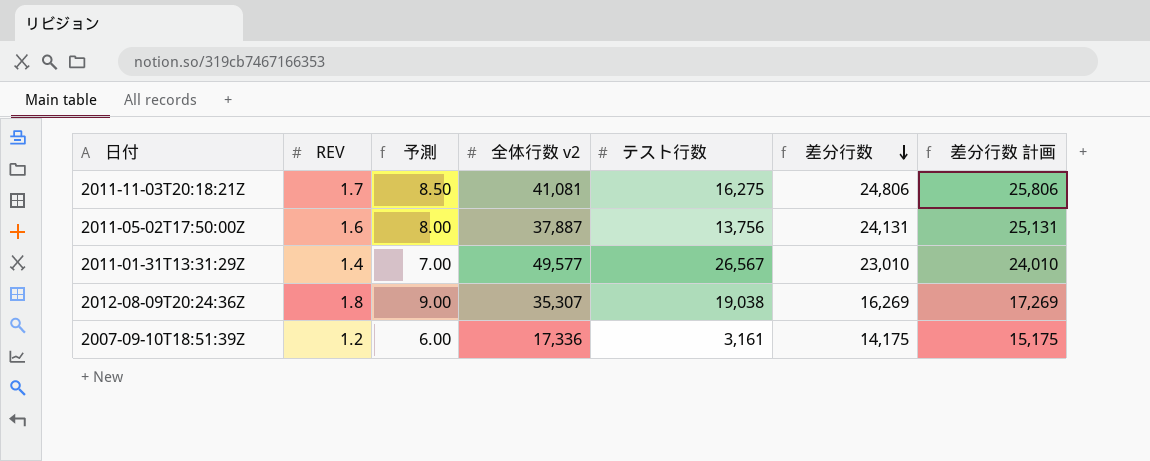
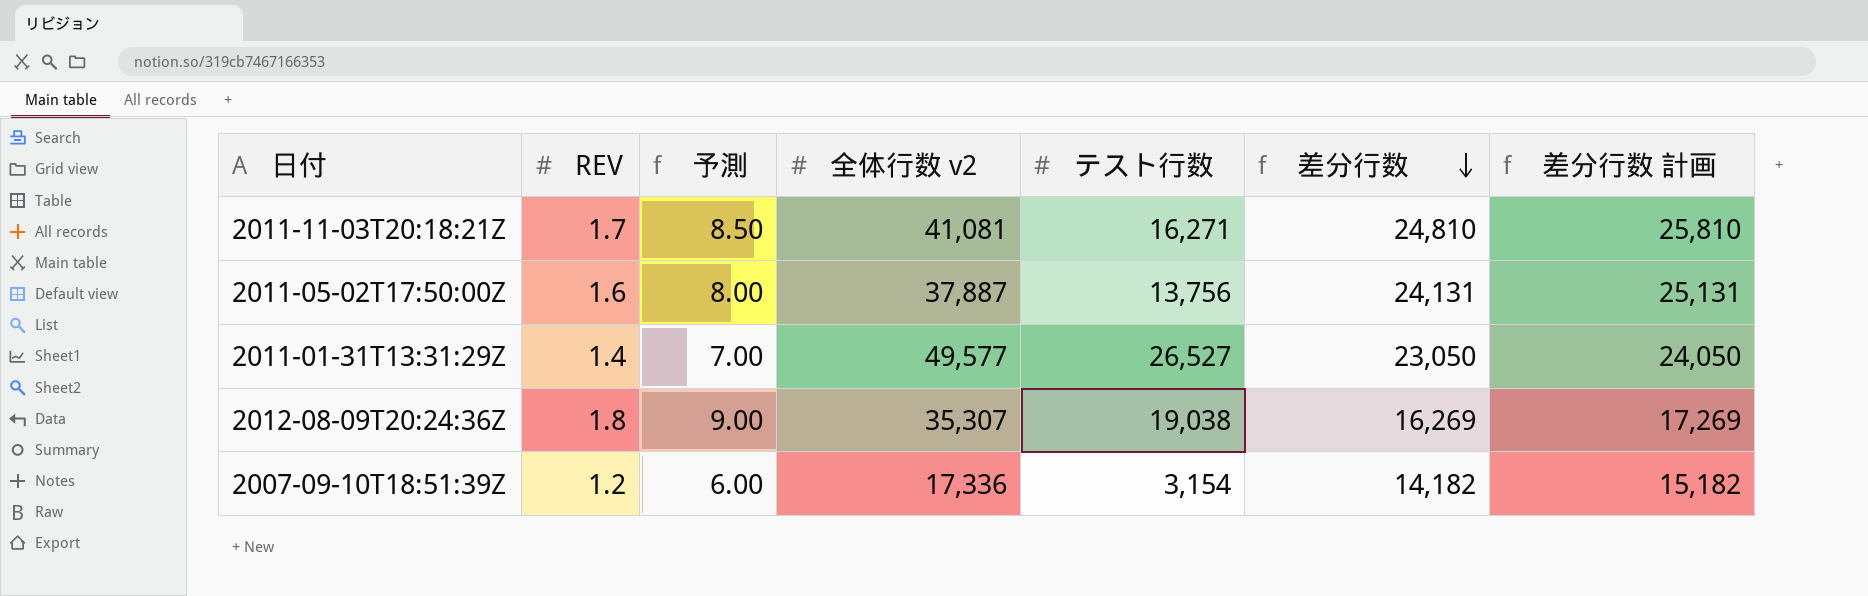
2011-11-03T20:18:21Z | テスト行数: 16,275 -> 16,271
2011-11-03T20:18:21Z | 差分行数: 24,806 -> 24,810
2011-11-03T20:18:21Z | 差分行数 計画: 25,806 -> 25,810
2011-01-31T13:31:29Z | テスト行数: 26,567 -> 26,527
2011-01-31T13:31:29Z | 差分行数: 23,010 -> 23,050
2011-01-31T13:31:29Z | 差分行数 計画: 24,010 -> 24,050
2007-09-10T18:51:39Z | テスト行数: 3,161 -> 3,154
2007-09-10T18:51:39Z | 差分行数: 14,175 -> 14,182
2007-09-10T18:51:39Z | 差分行数 計画: 15,175 -> 15,182

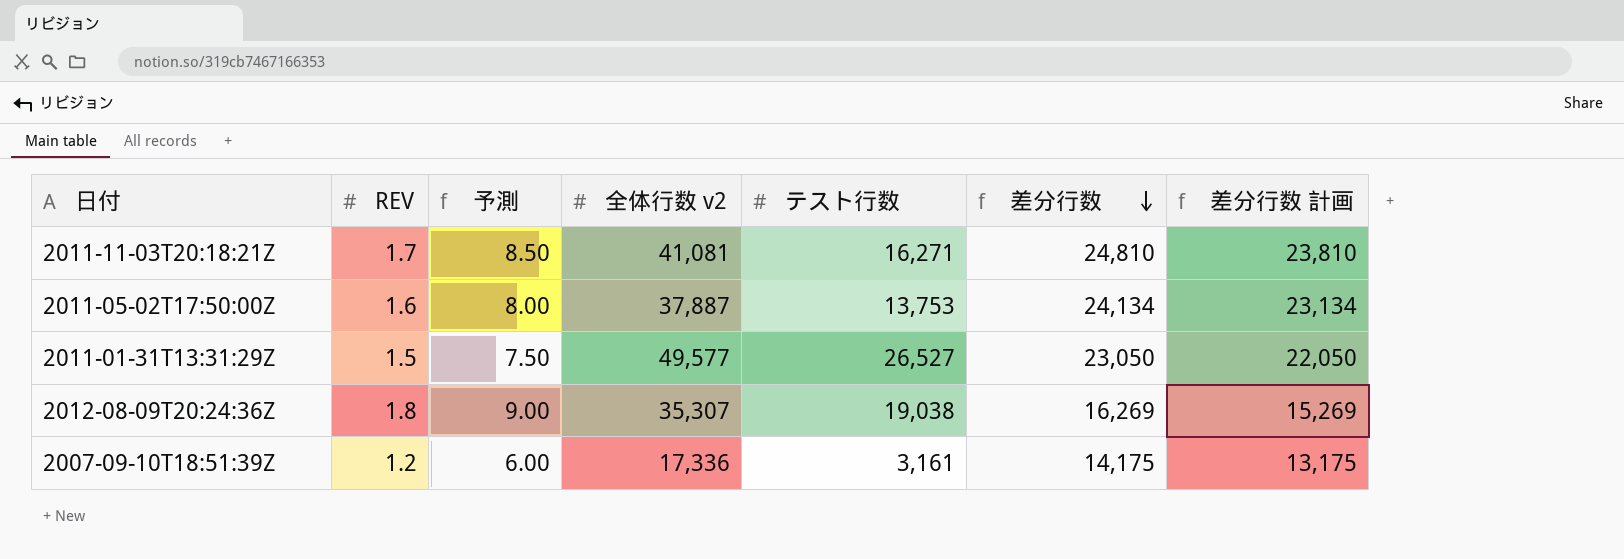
column 差分行数 計画 | formula: [差分行数] + 1000 -> [差分行数] - 1000
2011-05-02T17:50:00Z | テスト行数: 13,756 -> 13,753
2011-05-02T17:50:00Z | 差分行数: 24,131 -> 24,134
2011-01-31T13:31:29Z | REV: 1.4 -> 1.5
2011-01-31T13:31:29Z | 予測: 7.00 -> 7.50
2007-09-10T18:51:39Z | テスト行数: 3,154 -> 3,161
2007-09-10T18:51:39Z | 差分行数: 14,182 -> 14,175

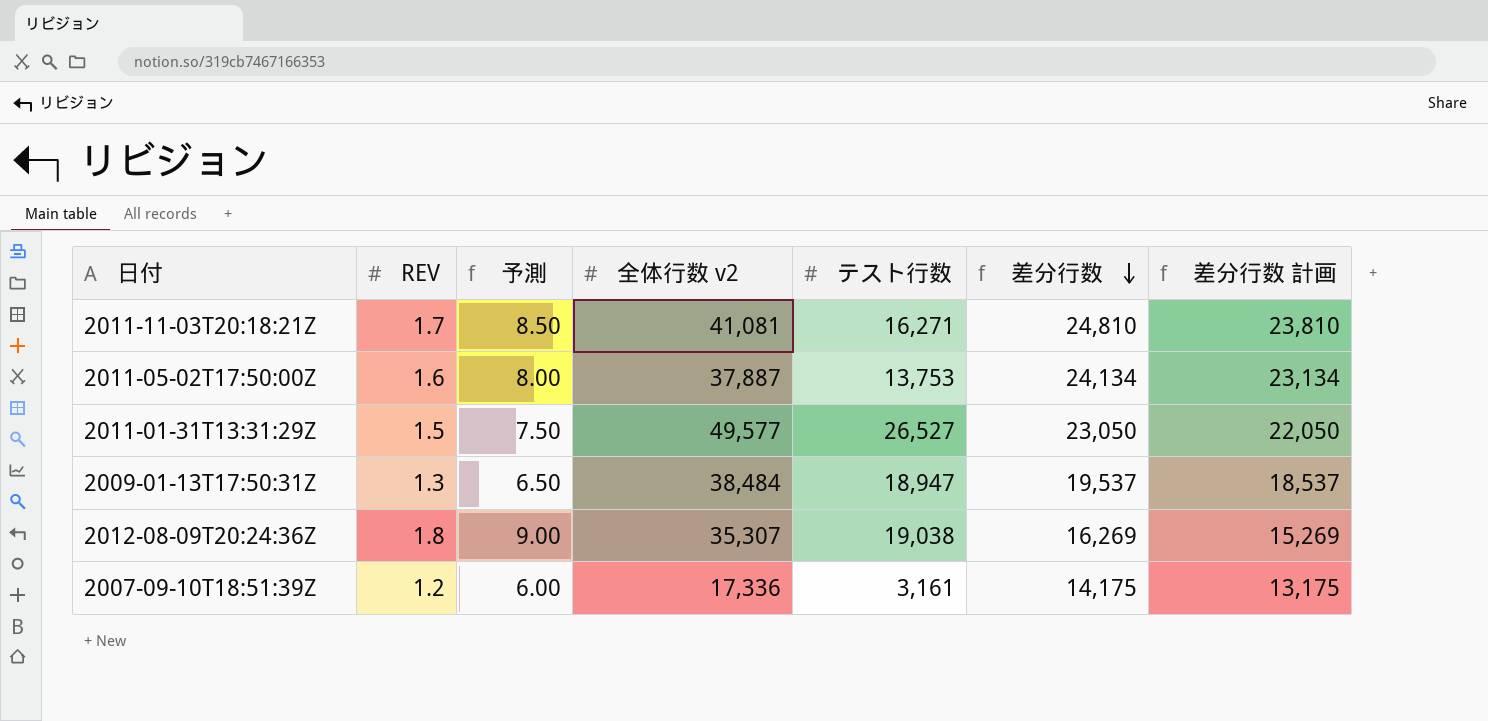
row 2009-01-13T17:50:31Z: none -> 1.3 | 6.50 | 38,484 | 18,947 | 19,537 | 18,537

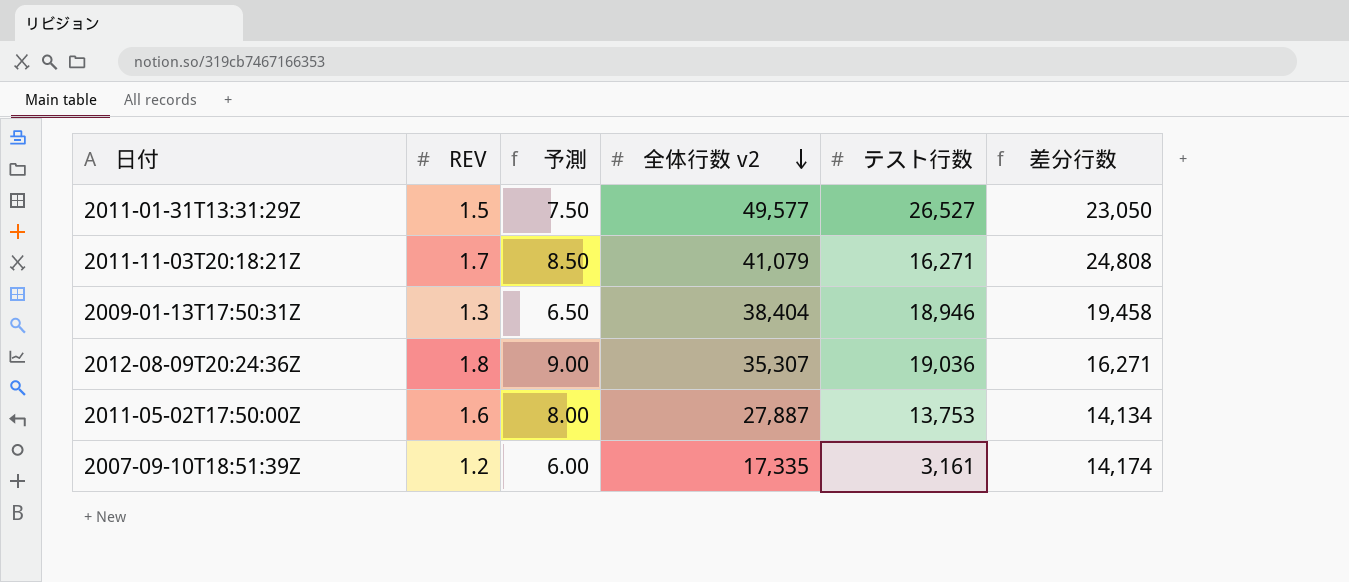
row order: 差分行数 descending -> 全体行数 v2 descending
column 差分行数 計画 | formula: [差分行数] - 1000 -> none
2011-11-03T20:18:21Z | 全体行数 v2: 41,081 -> 41,079
2011-11-03T20:18:21Z | 差分行数: 24,810 -> 24,808
2009-01-13T17:50:31Z | 全体行数 v2: 38,484 -> 38,404
2009-01-13T17:50:31Z | テスト行数: 18,947 -> 18,946
2009-01-13T17:50:31Z | 差分行数: 19,537 -> 19,458
2012-08-09T20:24:36Z | テスト行数: 19,038 -> 19,036
2012-08-09T20:24:36Z | 差分行数: 16,269 -> 16,271
2011-05-02T17:50:00Z | 全体行数 v2: 37,887 -> 27,887
2011-05-02T17:50:00Z | 差分行数: 24,134 -> 14,134
2007-09-10T18:51:39Z | 全体行数 v2: 17,336 -> 17,335
2007-09-10T18:51:39Z | 差分行数: 14,175 -> 14,174

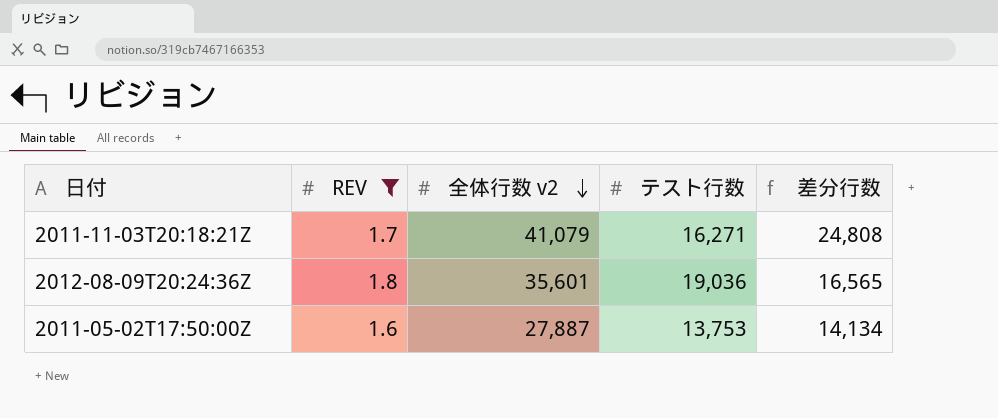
filter: none -> REV >= 1.6
column 予測 | formula: [REV] * 5 -> none
2012-08-09T20:24:36Z | 全体行数 v2: 35,307 -> 35,601
2012-08-09T20:24:36Z | 差分行数: 16,271 -> 16,565

